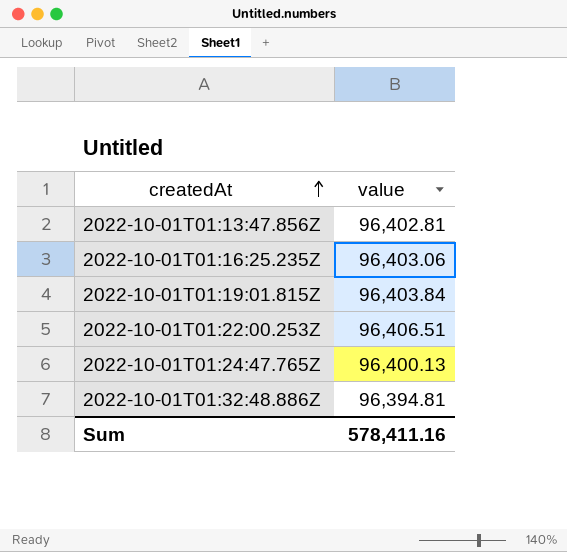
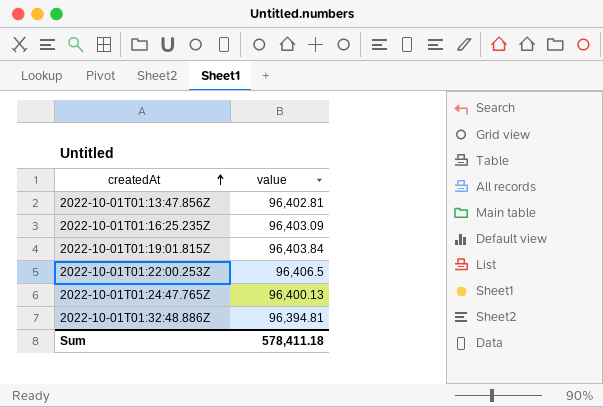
2022-10-01T01:16:25.235Z | value: 96,403.06 -> 96,403.09
2022-10-01T01:22:00.253Z | value: 96,406.51 -> 96,406.5
Sum | value: 578,411.16 -> 578,411.18

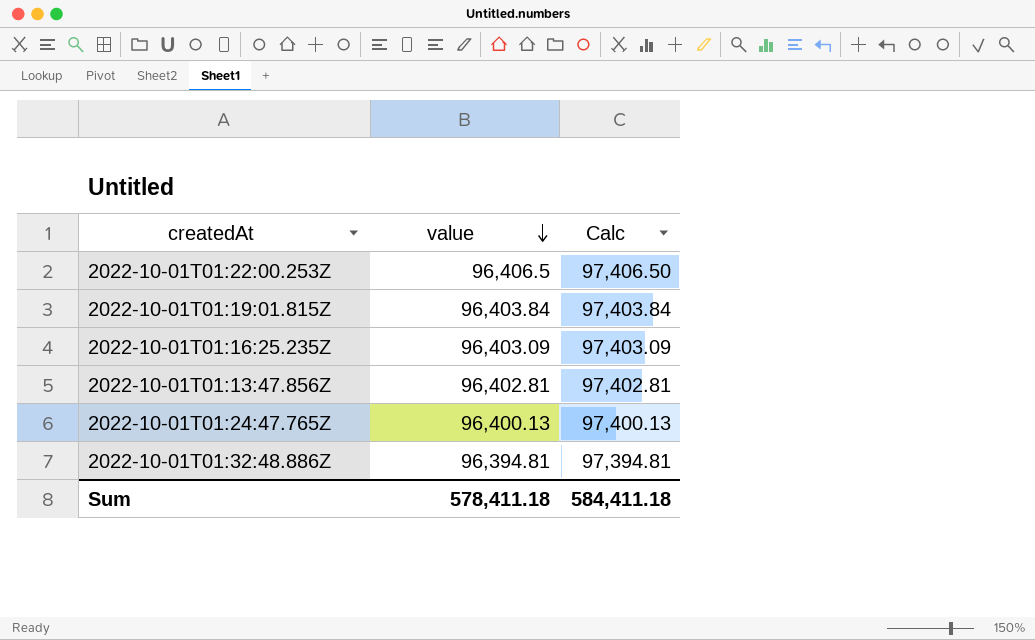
row order: createdAt ascending -> value descending
column Calc | formula: none -> [value] + 1000

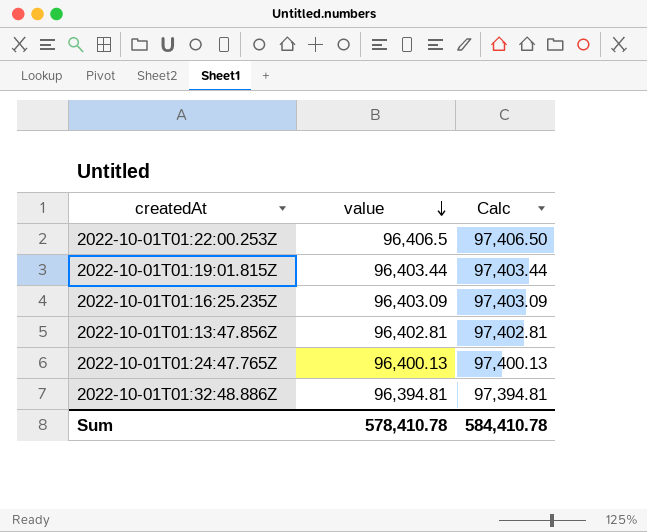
2022-10-01T01:19:01.815Z | value: 96,403.84 -> 96,403.44
2022-10-01T01:19:01.815Z | Calc: 97,403.84 -> 97,403.44
Sum | value: 578,411.18 -> 578,410.78
Sum | Calc: 584,411.18 -> 584,410.78

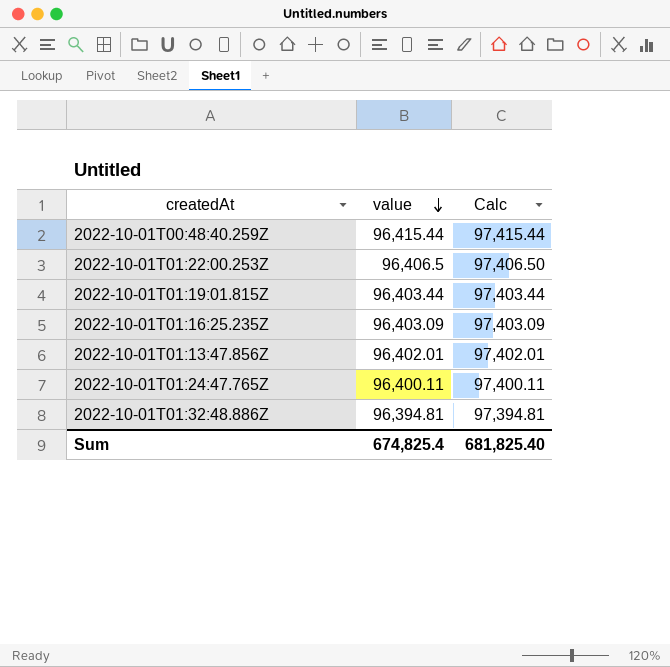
row 2022-10-01T00:48:40.259Z: none -> 96,415.44 | 97,415.44
2022-10-01T01:13:47.856Z | value: 96,402.81 -> 96,402.01
2022-10-01T01:13:47.856Z | Calc: 97,402.81 -> 97,402.01
2022-10-01T01:24:47.765Z | value: 96,400.13 -> 96,400.11
2022-10-01T01:24:47.765Z | Calc: 97,400.13 -> 97,400.11
Sum | value: 578,410.78 -> 674,825.4
Sum | Calc: 584,410.78 -> 681,825.40

